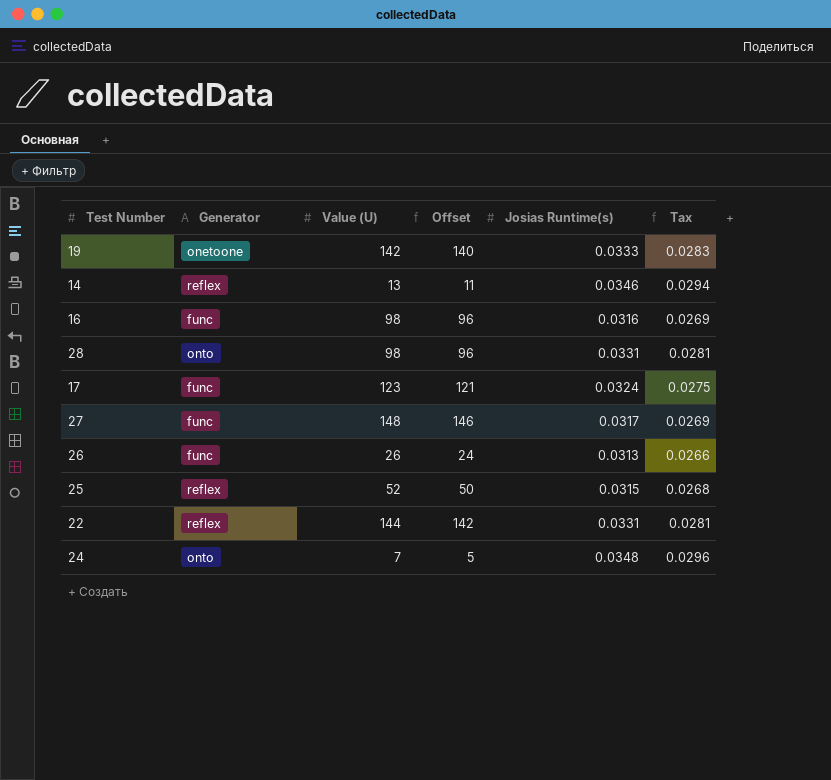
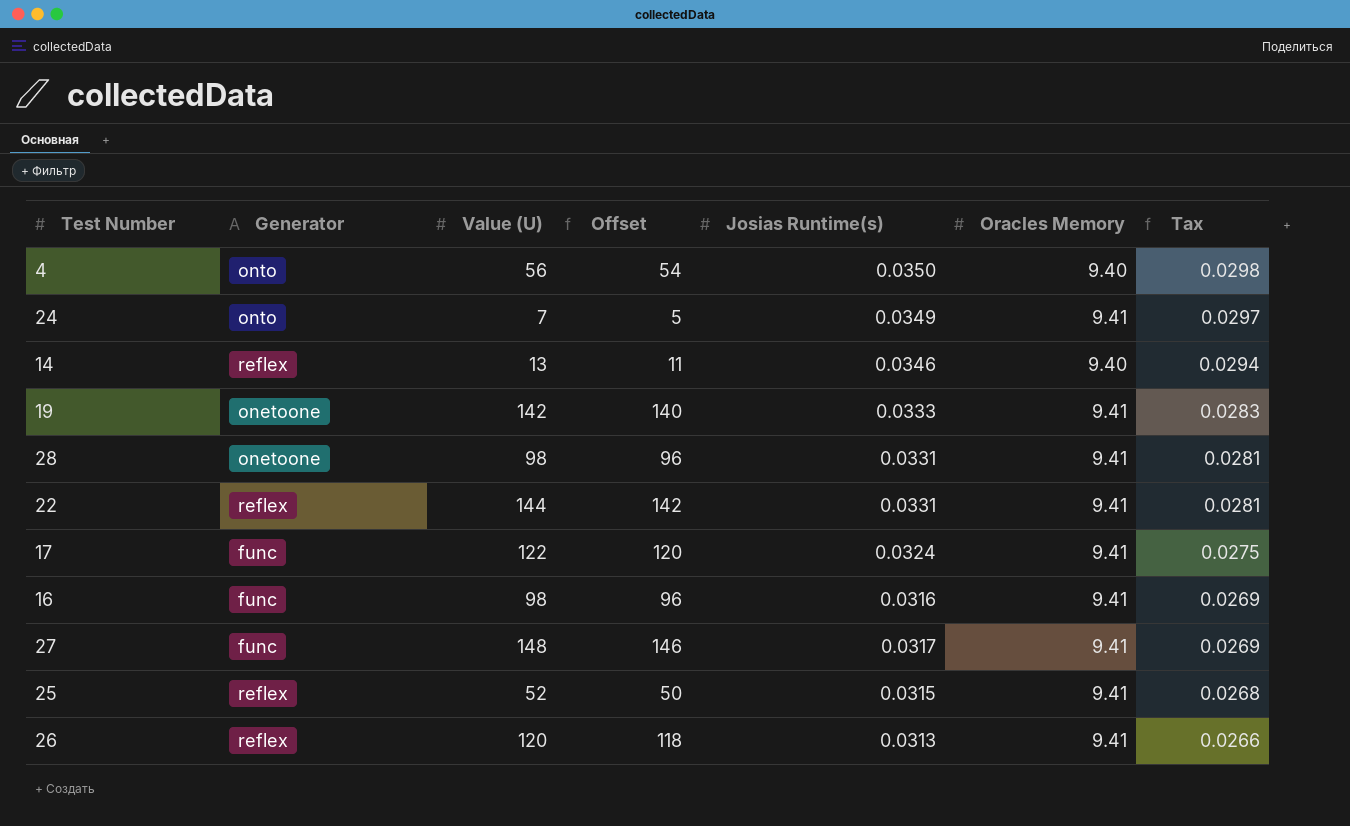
row order: none -> Tax descending
column Oracles Memory | position: none -> 6
row 4: none -> onto | 56 | 54 | 0.0350 | 9.40 | 0.0298
24 | Josias Runtime(s): 0.0348 -> 0.0349
24 | Tax: 0.0296 -> 0.0297
28 | Generator: onto -> onetoone
17 | Value (U): 123 -> 122
17 | Offset: 121 -> 120
26 | Generator: func -> reflex
26 | Value (U): 26 -> 120
26 | Offset: 24 -> 118

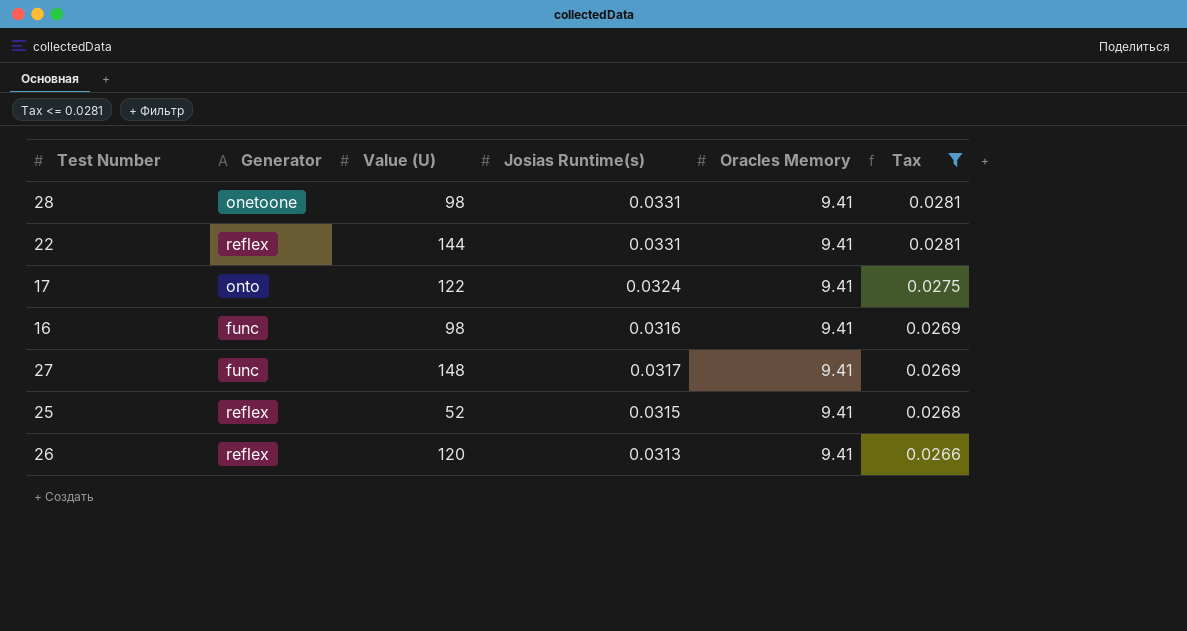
filter: none -> Tax <= 0.0281
column Offset | formula: [Value (U)] - 2 -> none
17 | Generator: func -> onto

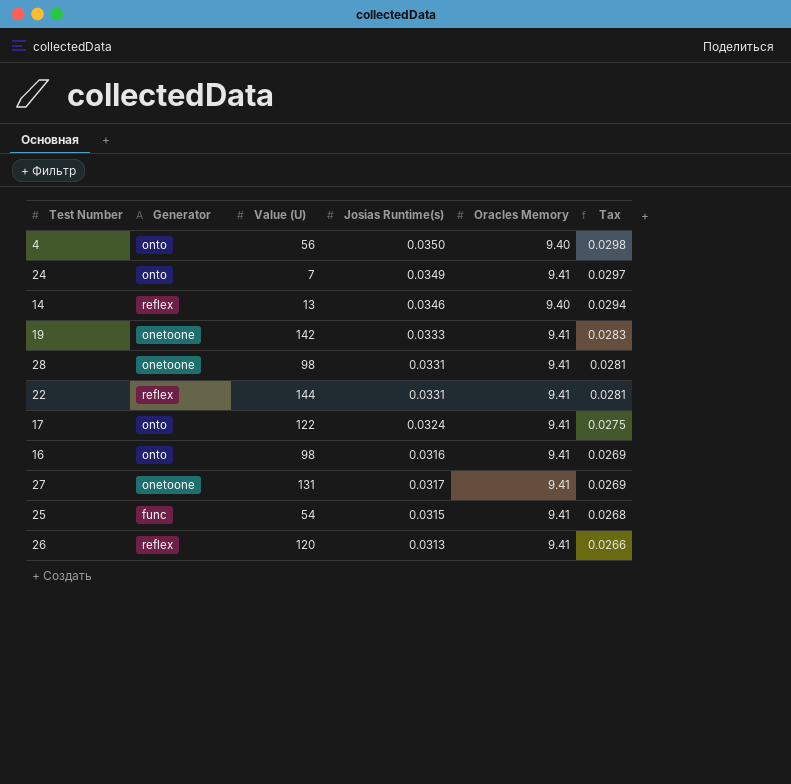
filter: Tax <= 0.0281 -> none
16 | Generator: func -> onto
27 | Generator: func -> onetoone
27 | Value (U): 148 -> 131
25 | Generator: reflex -> func
25 | Value (U): 52 -> 54

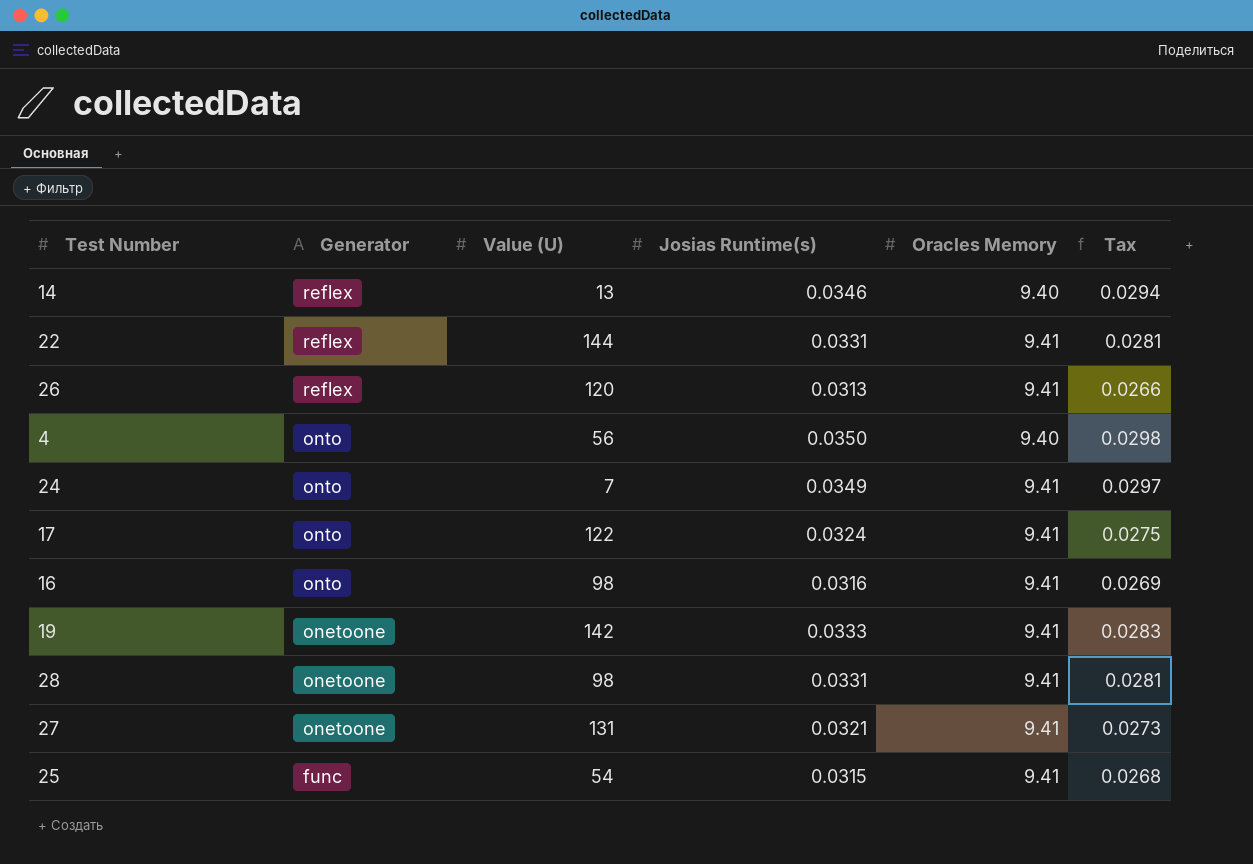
row order: Tax descending -> Generator descending
27 | Josias Runtime(s): 0.0317 -> 0.0321
27 | Tax: 0.0269 -> 0.0273

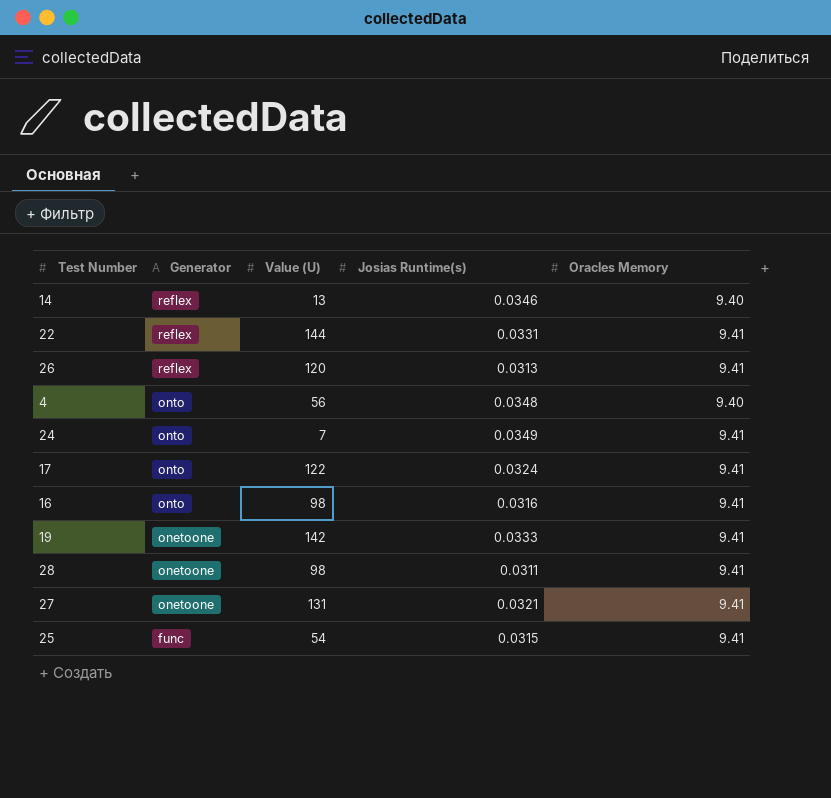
column Tax | formula: [Josias Runtime(s)] * 0.85 -> none
4 | Josias Runtime(s): 0.0350 -> 0.0348
28 | Josias Runtime(s): 0.0331 -> 0.0311

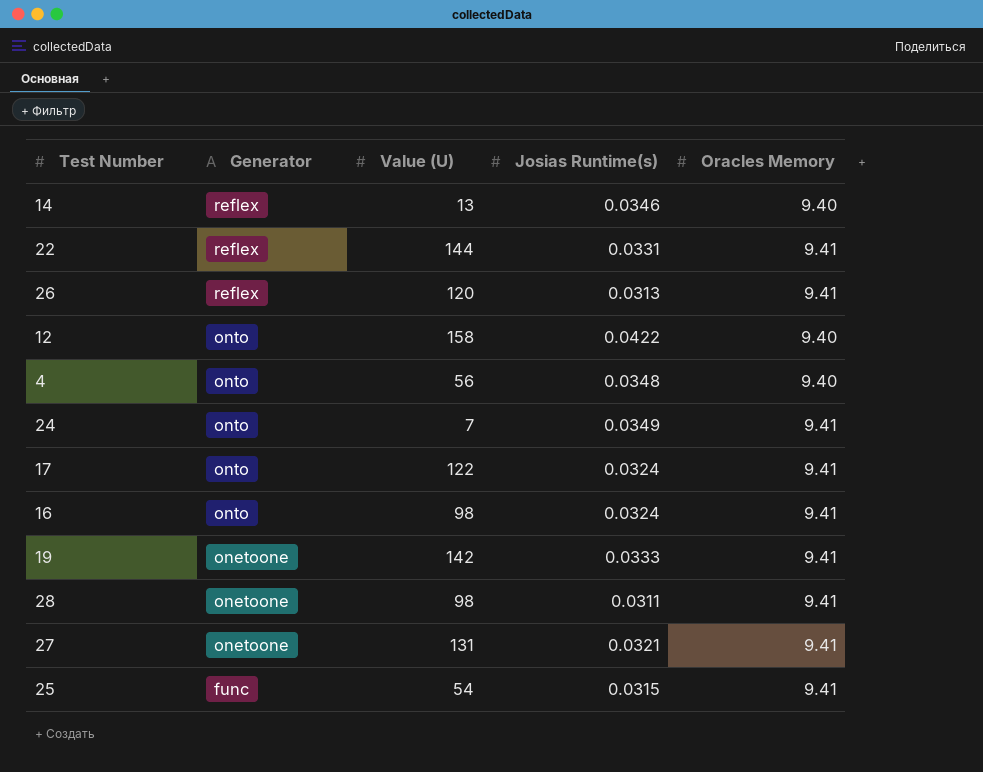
row 12: none -> onto | 158 | 0.0422 | 9.40
16 | Josias Runtime(s): 0.0316 -> 0.0324

